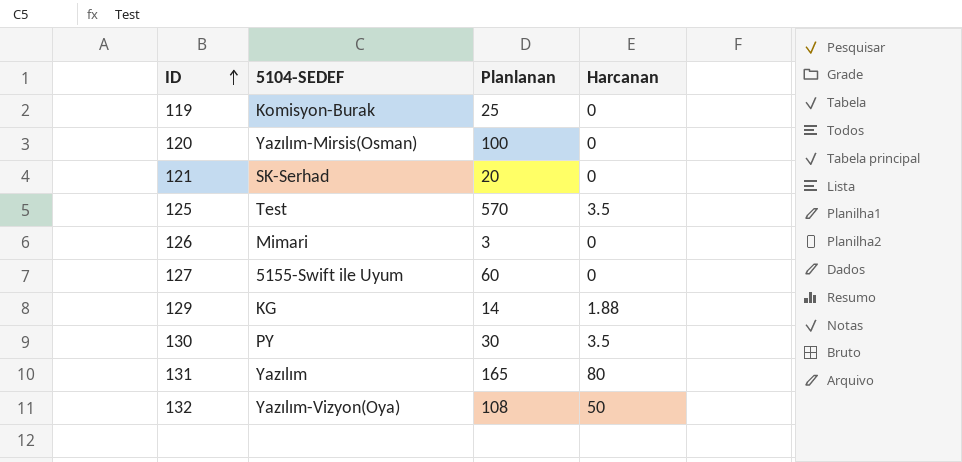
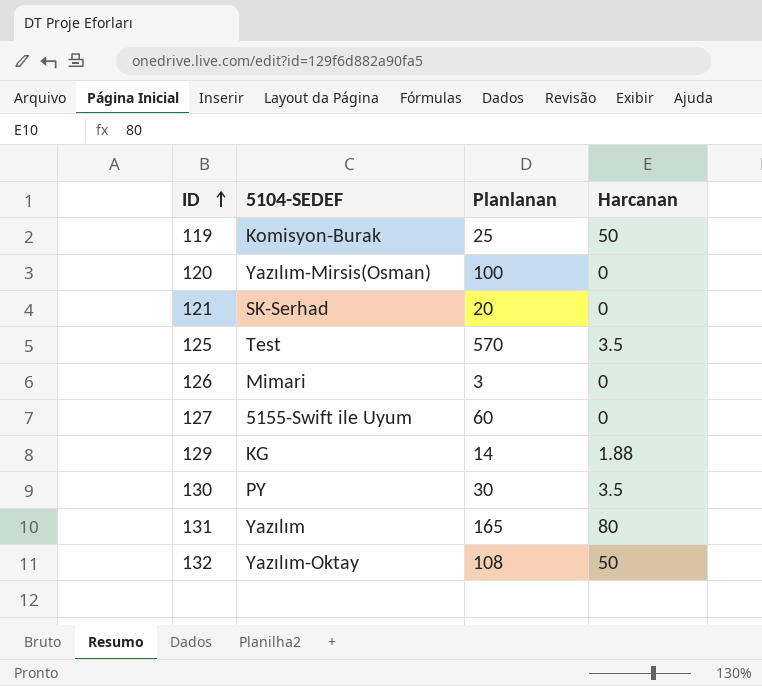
119 | Harcanan: 0 -> 50
132 | 5104-SEDEF: Yazılım-Vizyon(Oya) -> Yazılım-Oktay

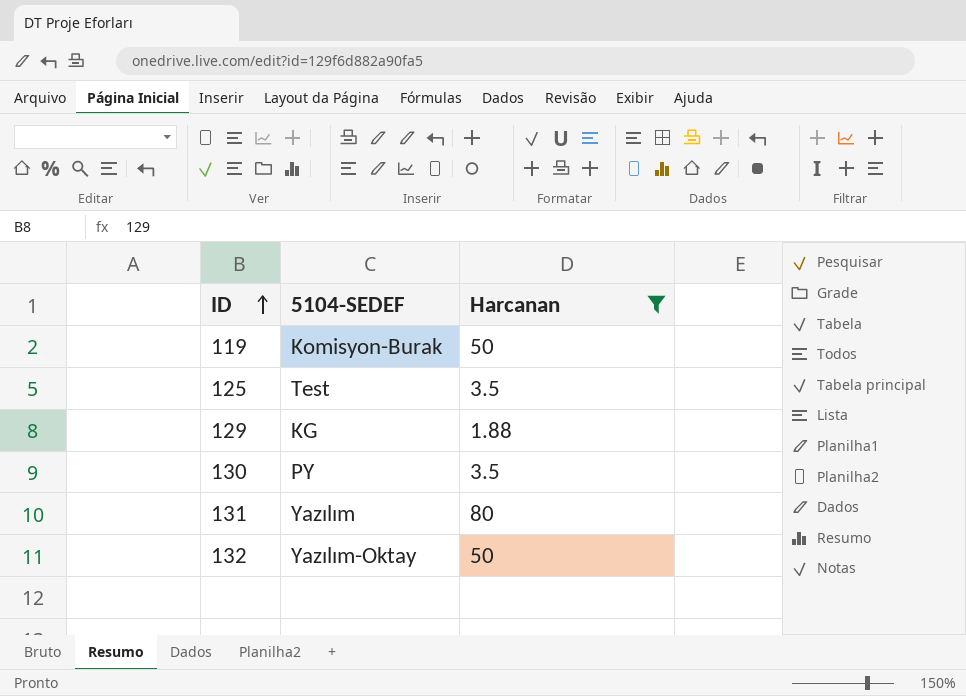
filter: none -> Harcanan != 0
column Planlanan | position: 3 -> none

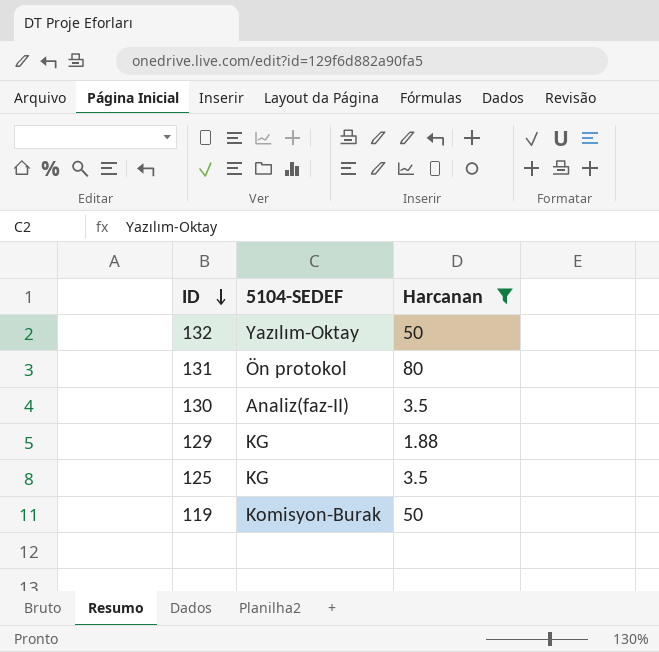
row order: ID ascending -> ID descending
131 | 5104-SEDEF: Yazılım -> Ön protokol
130 | 5104-SEDEF: PY -> Analiz(faz-II)
125 | 5104-SEDEF: Test -> KG

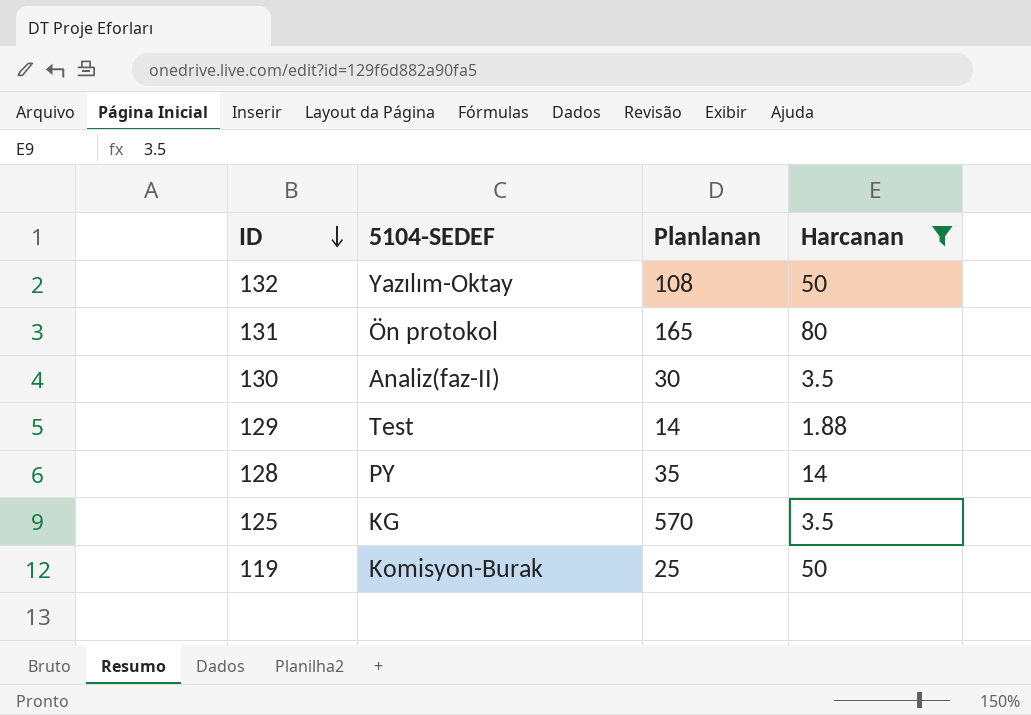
column Planlanan | position: none -> 3
129 | 5104-SEDEF: KG -> Test
row 128: none -> PY | 35 | 14

